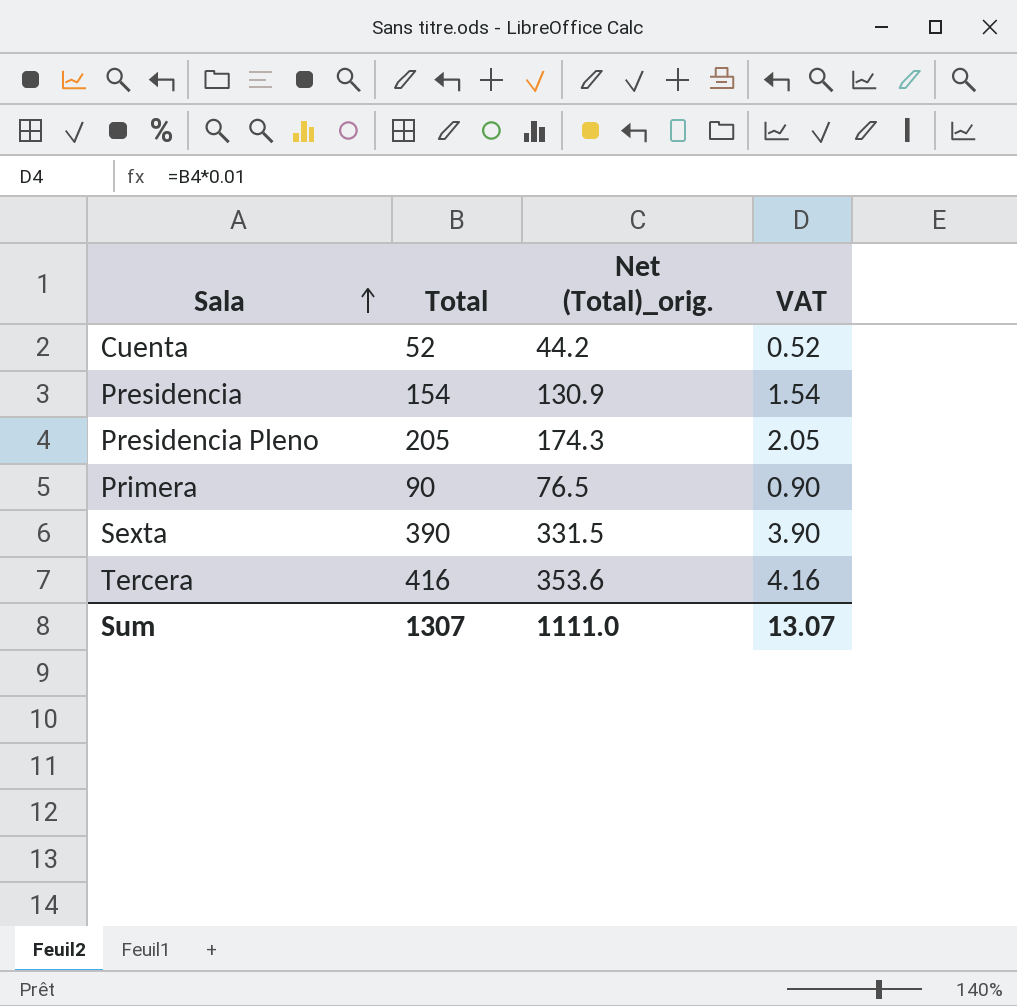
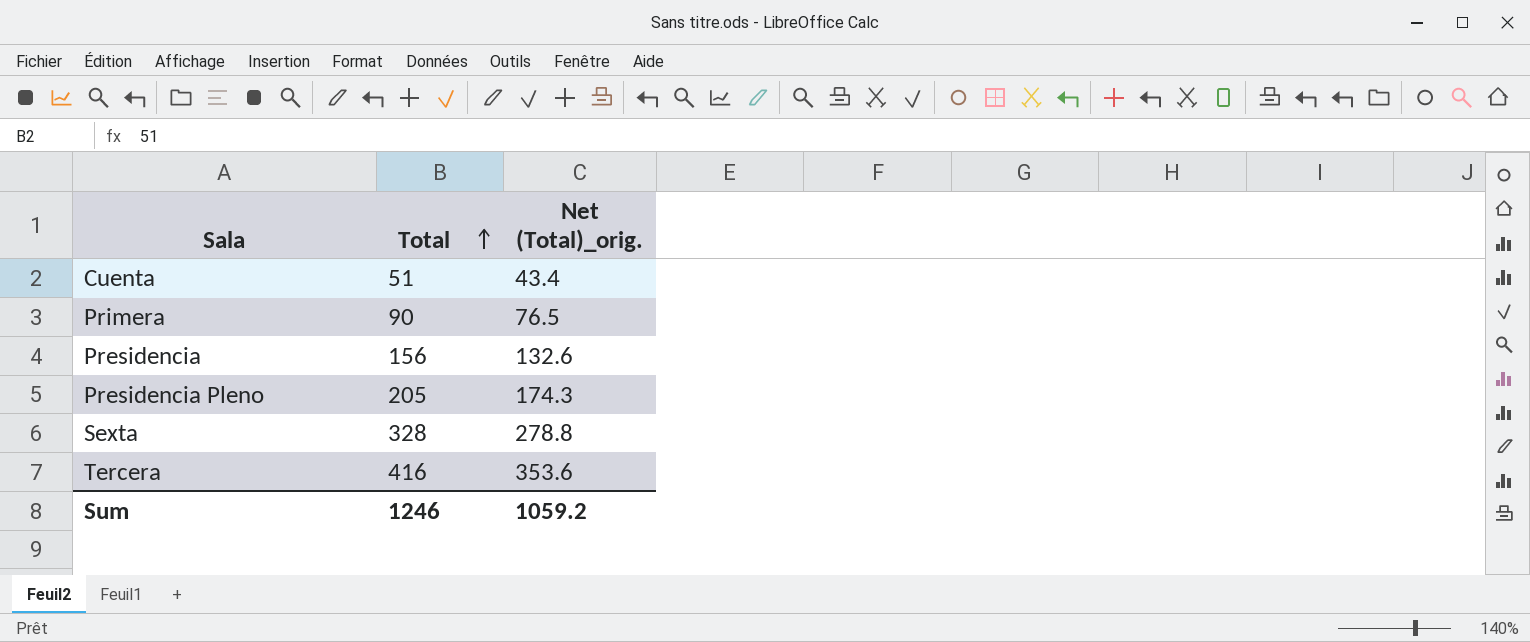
row order: Sala ascending -> Total ascending
column VAT | formula: [Total] * 0.01 -> none
Cuenta | Total: 52 -> 51
Cuenta | Net (Total)_orig.: 44.2 -> 43.4
Presidencia | Total: 154 -> 156
Presidencia | Net (Total)_orig.: 130.9 -> 132.6
Sexta | Total: 390 -> 328
Sexta | Net (Total)_orig.: 331.5 -> 278.8
Sum | Total: 1307 -> 1246
Sum | Net (Total)_orig.: 1111.0 -> 1059.2

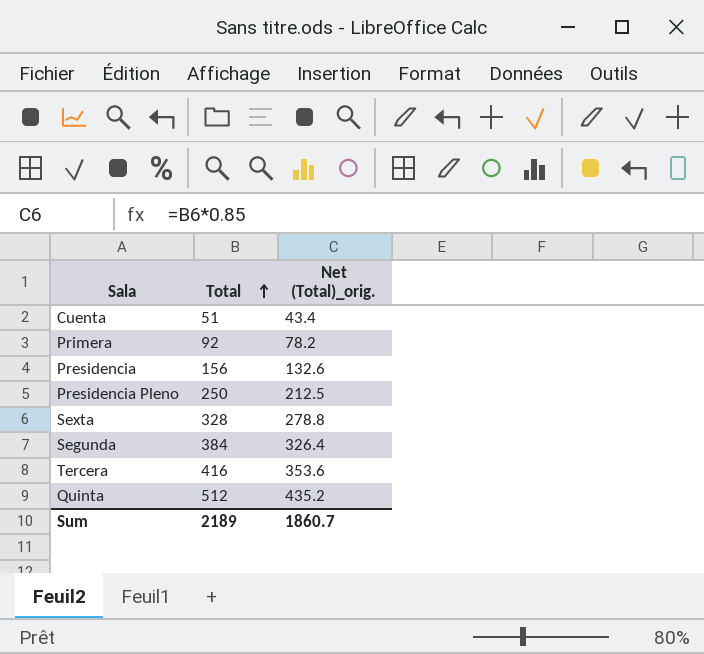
Primera | Total: 90 -> 92
Primera | Net (Total)_orig.: 76.5 -> 78.2
Presidencia Pleno | Total: 205 -> 250
Presidencia Pleno | Net (Total)_orig.: 174.3 -> 212.5
row Segunda: none -> 384 | 326.4
row Quinta: none -> 512 | 435.2
Sum | Total: 1246 -> 2189
Sum | Net (Total)_orig.: 1059.2 -> 1860.7

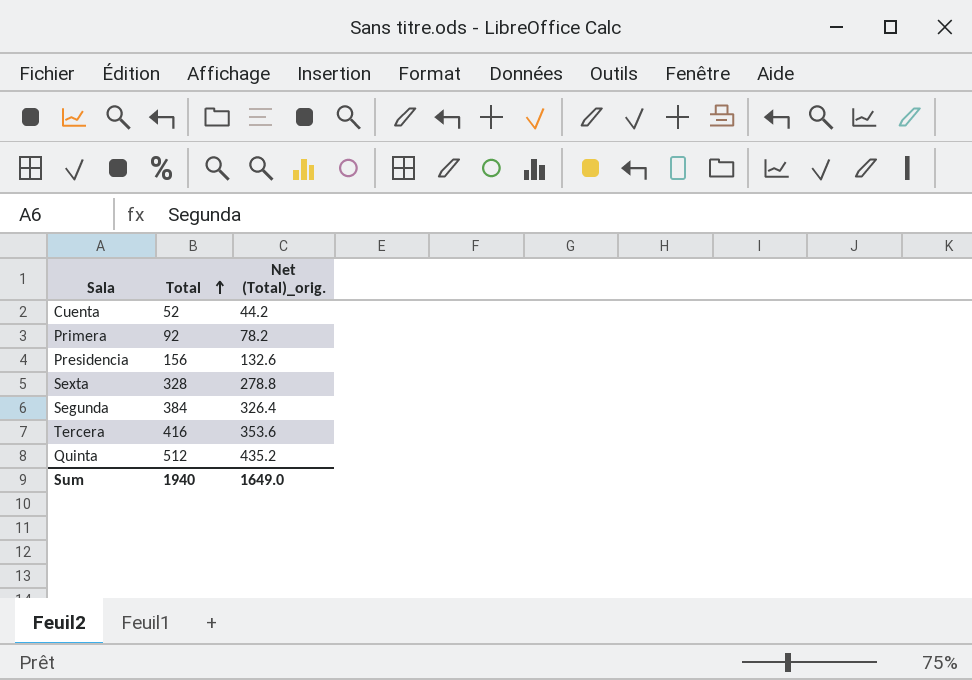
row Presidencia Pleno: 250 | 212.5 -> none
Cuenta | Total: 51 -> 52
Cuenta | Net (Total)_orig.: 43.4 -> 44.2
Sum | Total: 2189 -> 1940
Sum | Net (Total)_orig.: 1860.7 -> 1649.0

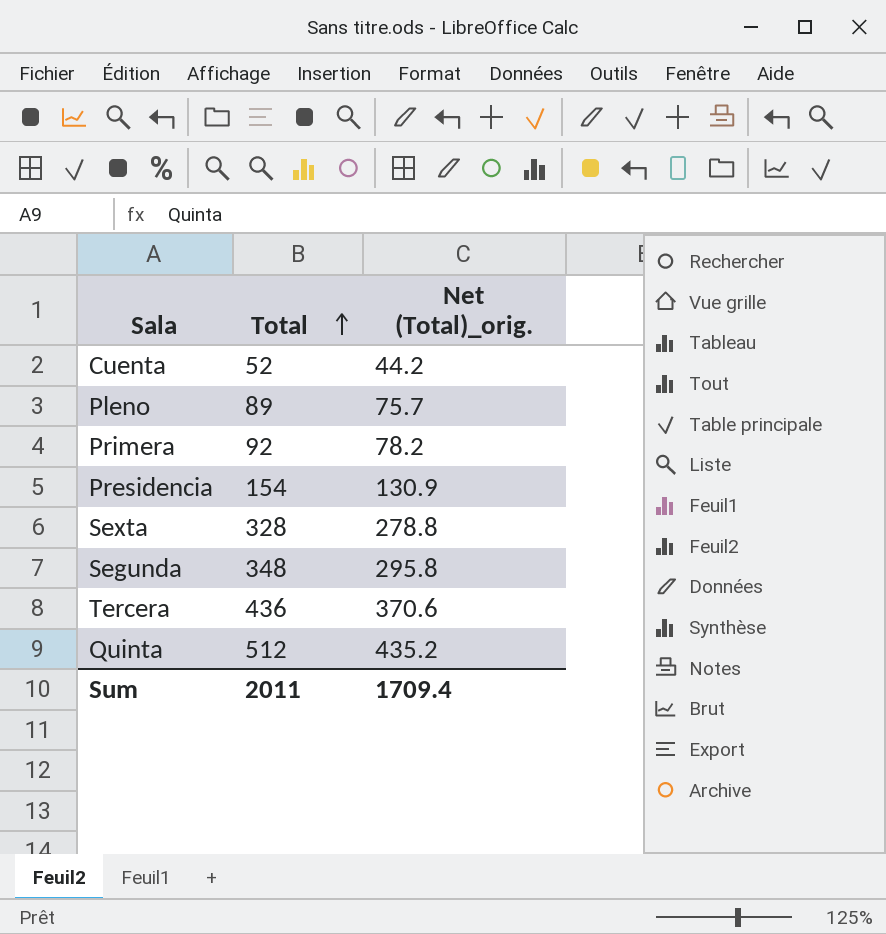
row Pleno: none -> 89 | 75.7
Presidencia | Total: 156 -> 154
Presidencia | Net (Total)_orig.: 132.6 -> 130.9
Segunda | Total: 384 -> 348
Segunda | Net (Total)_orig.: 326.4 -> 295.8
Tercera | Total: 416 -> 436
Tercera | Net (Total)_orig.: 353.6 -> 370.6
Sum | Total: 1940 -> 2011
Sum | Net (Total)_orig.: 1649.0 -> 1709.4

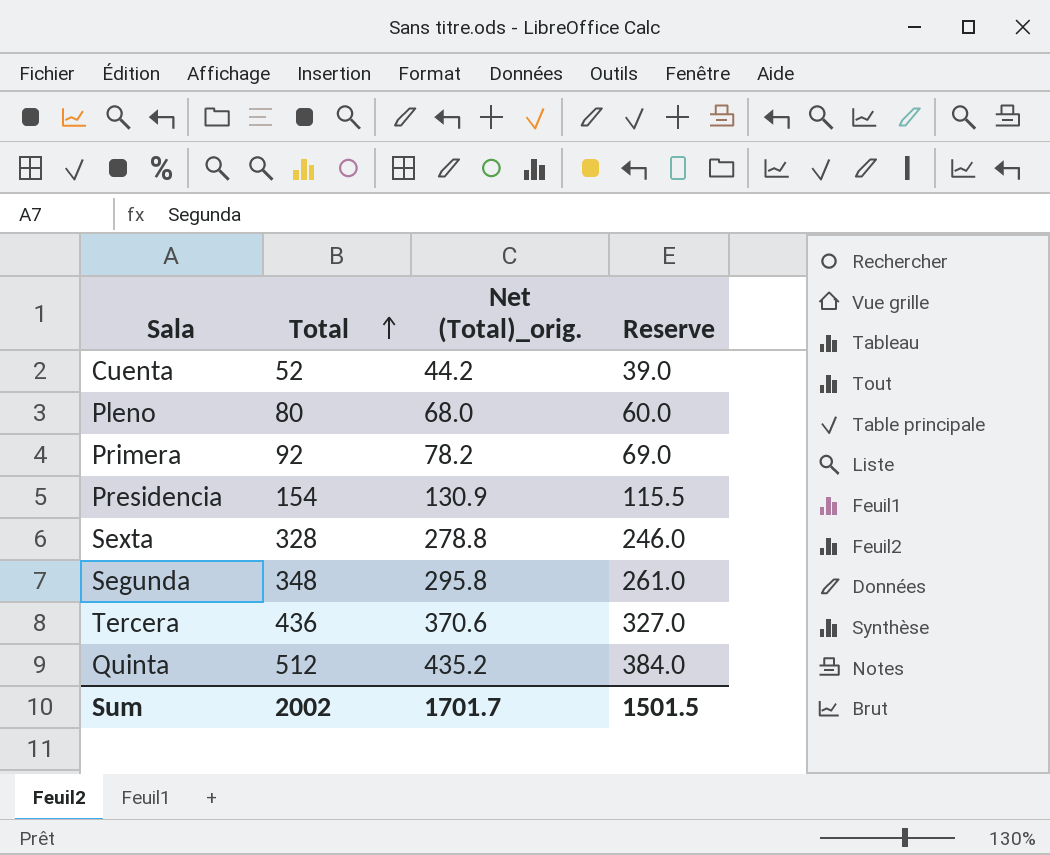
column Reserve | formula: none -> [Total] * 0.75
Pleno | Total: 89 -> 80
Pleno | Net (Total)_orig.: 75.7 -> 68.0
Sum | Total: 2011 -> 2002
Sum | Net (Total)_orig.: 1709.4 -> 1701.7

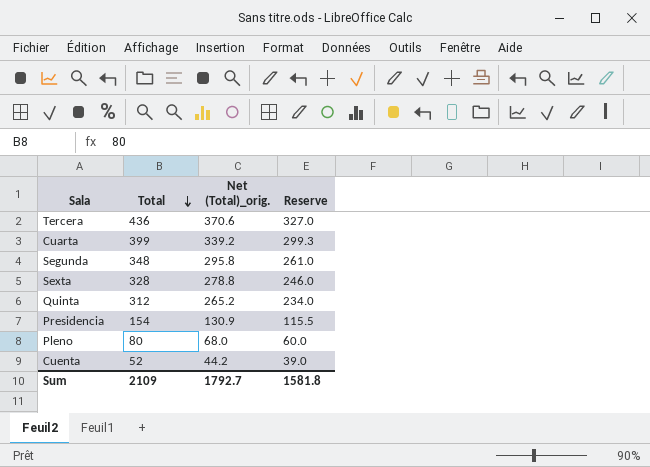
row order: Total ascending -> Total descending
row Primera: 92 | 78.2 | 69.0 -> none
row Cuarta: none -> 399 | 339.2 | 299.3
Quinta | Total: 512 -> 312
Quinta | Net (Total)_orig.: 435.2 -> 265.2
Quinta | Reserve: 384.0 -> 234.0
Sum | Total: 2002 -> 2109
Sum | Net (Total)_orig.: 1701.7 -> 1792.7
Sum | Reserve: 1501.5 -> 1581.8

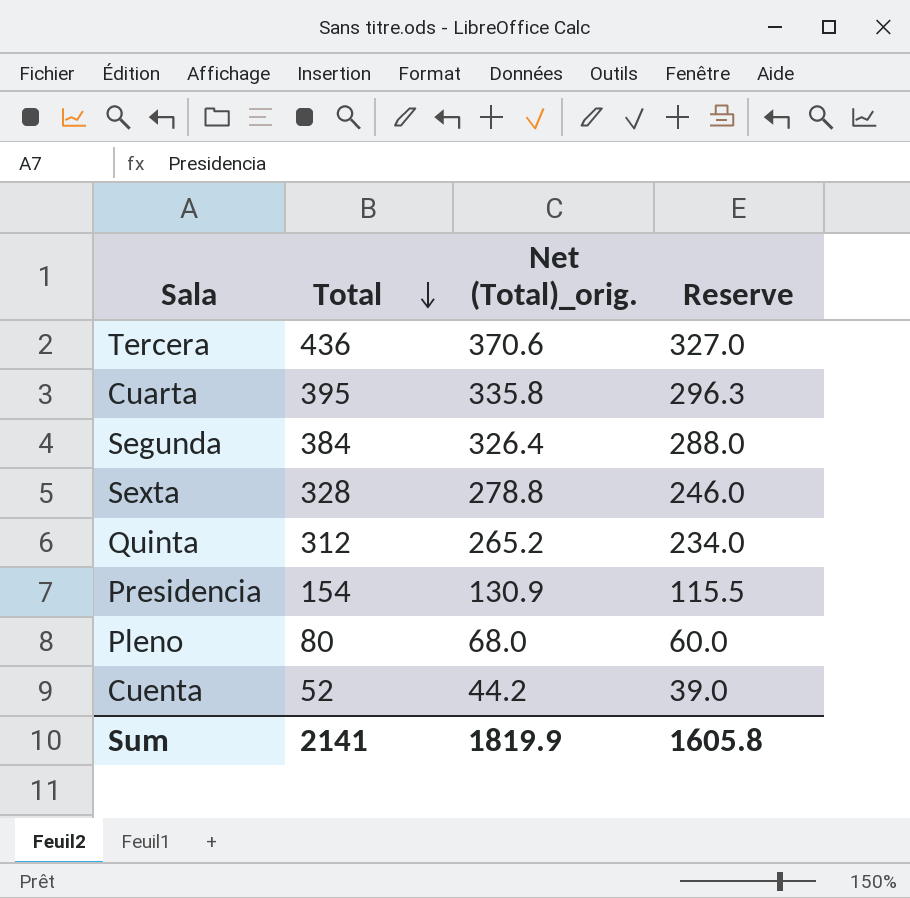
Cuarta | Total: 399 -> 395
Cuarta | Net (Total)_orig.: 339.2 -> 335.8
Cuarta | Reserve: 299.3 -> 296.3
Segunda | Total: 348 -> 384
Segunda | Net (Total)_orig.: 295.8 -> 326.4
Segunda | Reserve: 261.0 -> 288.0
Sum | Total: 2109 -> 2141
Sum | Net (Total)_orig.: 1792.7 -> 1819.9
Sum | Reserve: 1581.8 -> 1605.8

